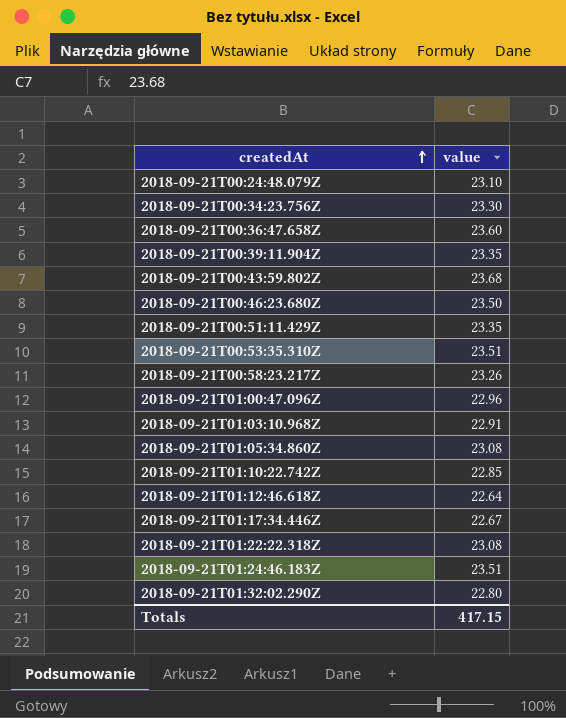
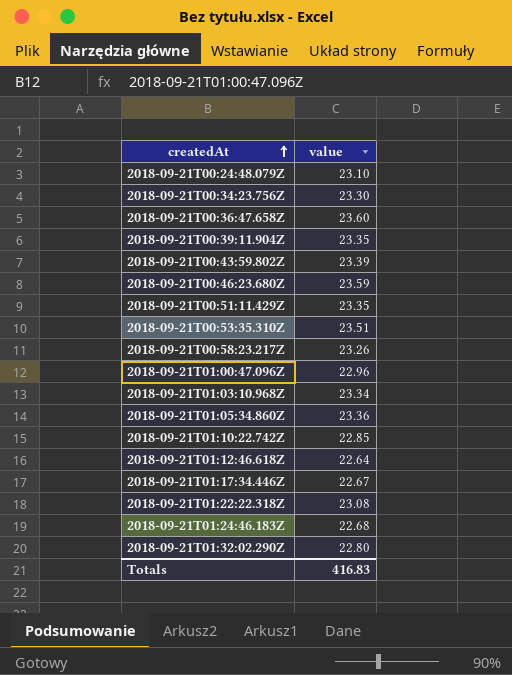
2018-09-21T00:43:59.802Z | value: 23.68 -> 23.39
2018-09-21T00:46:23.680Z | value: 23.50 -> 23.59
2018-09-21T01:03:10.968Z | value: 22.91 -> 23.34
2018-09-21T01:05:34.860Z | value: 23.08 -> 23.36
2018-09-21T01:24:46.183Z | value: 23.51 -> 22.68
Totals | value: 417.15 -> 416.83

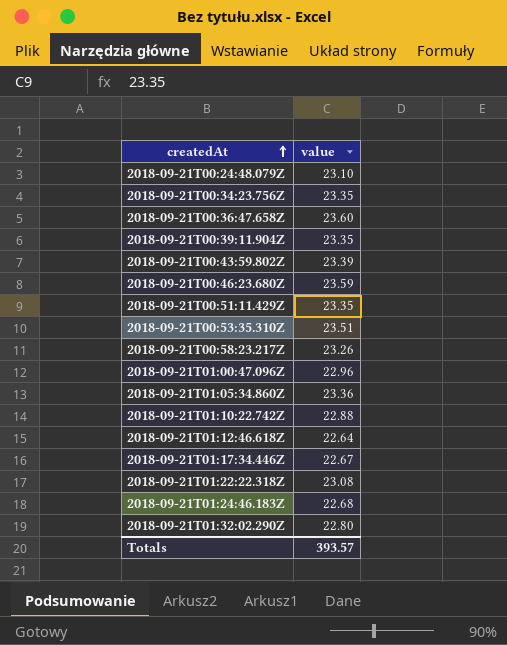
row 2018-09-21T01:03:10.968Z: 23.34 -> none
2018-09-21T00:34:23.756Z | value: 23.30 -> 23.35
2018-09-21T01:10:22.742Z | value: 22.85 -> 22.88
Totals | value: 416.83 -> 393.57

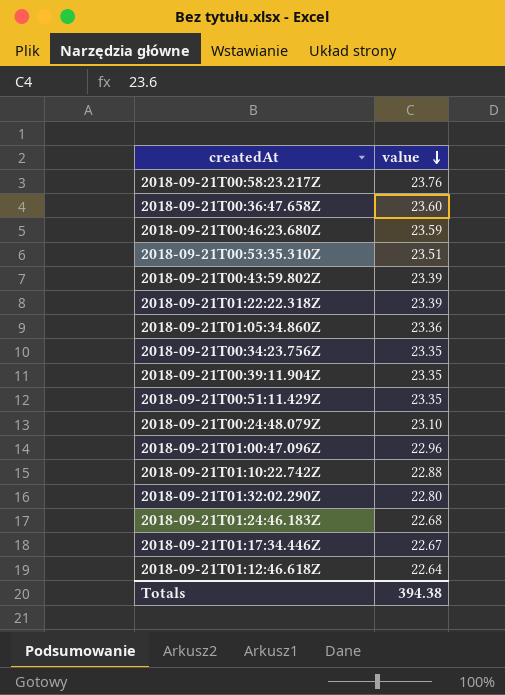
row order: createdAt ascending -> value descending
2018-09-21T00:58:23.217Z | value: 23.26 -> 23.76
2018-09-21T01:22:22.318Z | value: 23.08 -> 23.39
Totals | value: 393.57 -> 394.38

